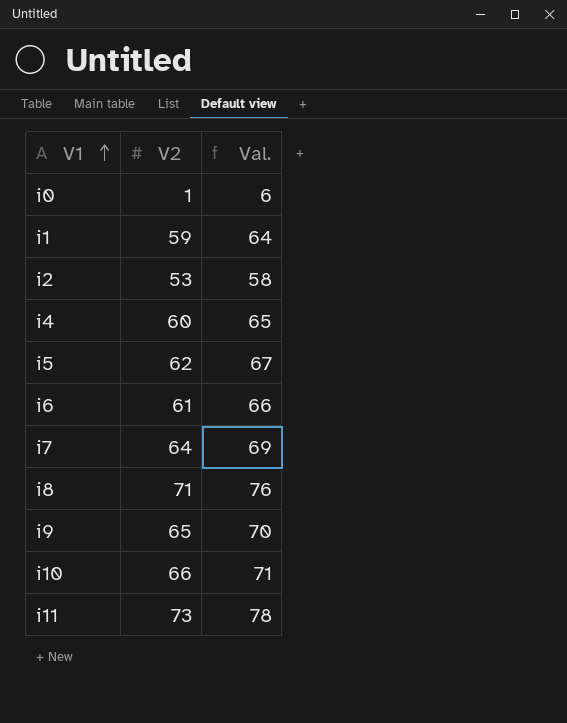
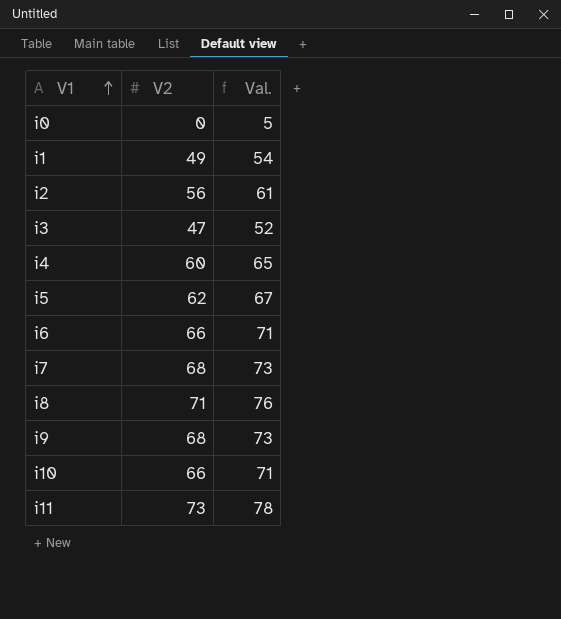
i0 | V2: 1 -> 0
i0 | Val.: 6 -> 5
i1 | V2: 59 -> 49
i1 | Val.: 64 -> 54
i2 | V2: 53 -> 56
i2 | Val.: 58 -> 61
row i3: none -> 47 | 52
i6 | V2: 61 -> 66
i6 | Val.: 66 -> 71
i7 | V2: 64 -> 68
i7 | Val.: 69 -> 73
i9 | V2: 65 -> 68
i9 | Val.: 70 -> 73

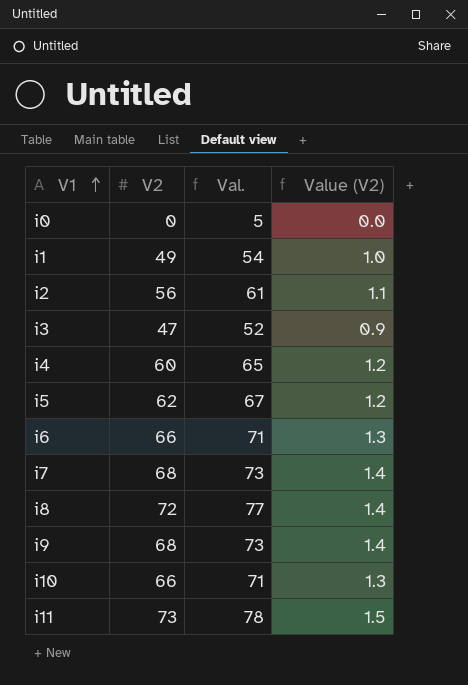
column Value (V2) | formula: none -> [V2] * 0.02
i8 | V2: 71 -> 72
i8 | Val.: 76 -> 77

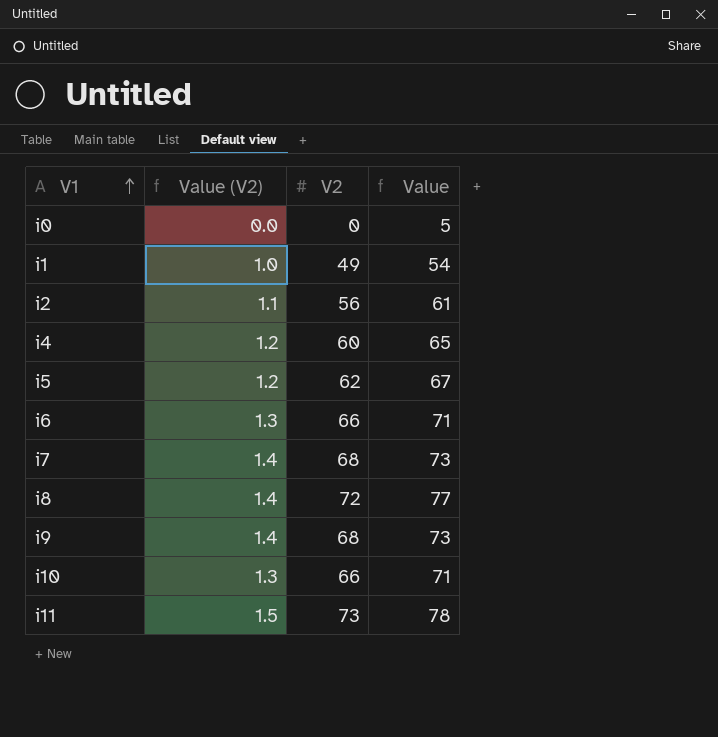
column Value (V2) | position: 4 -> 2
column name: Val. -> Value
row i3: 47 | 52 | 0.9 -> none

